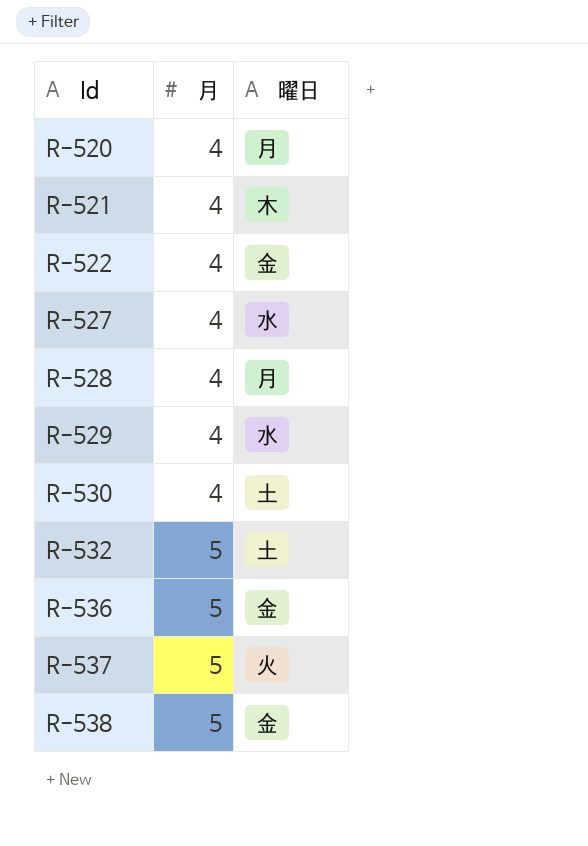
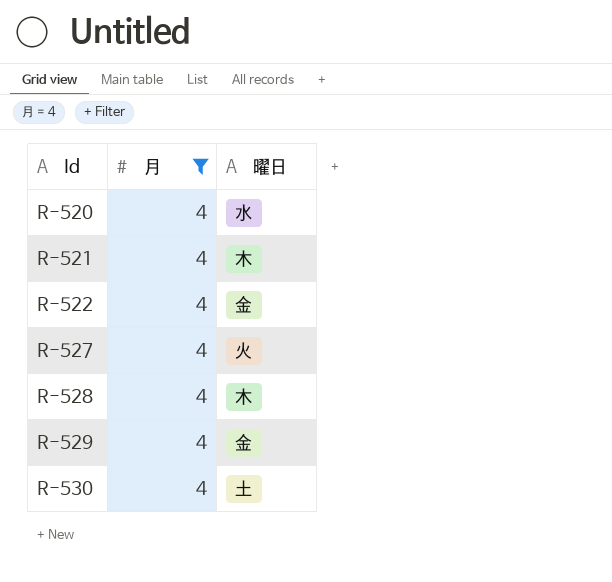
filter: none -> 月 = 4
R-520 | 曜日: 月 -> 水
R-527 | 曜日: 水 -> 火
R-528 | 曜日: 月 -> 木
R-529 | 曜日: 水 -> 金

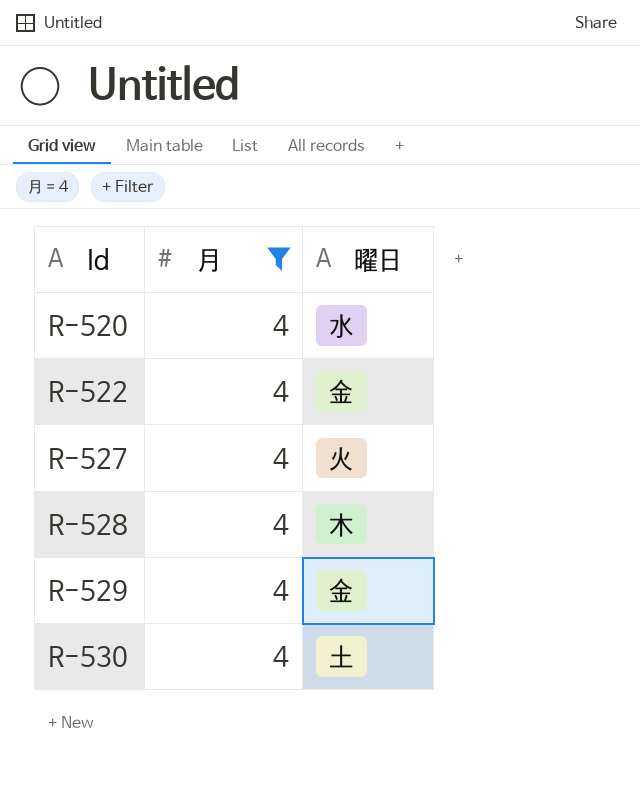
row R-521: 4 | 木 -> none

